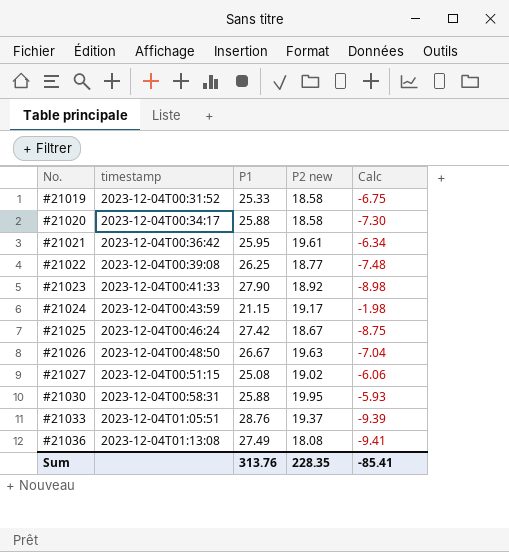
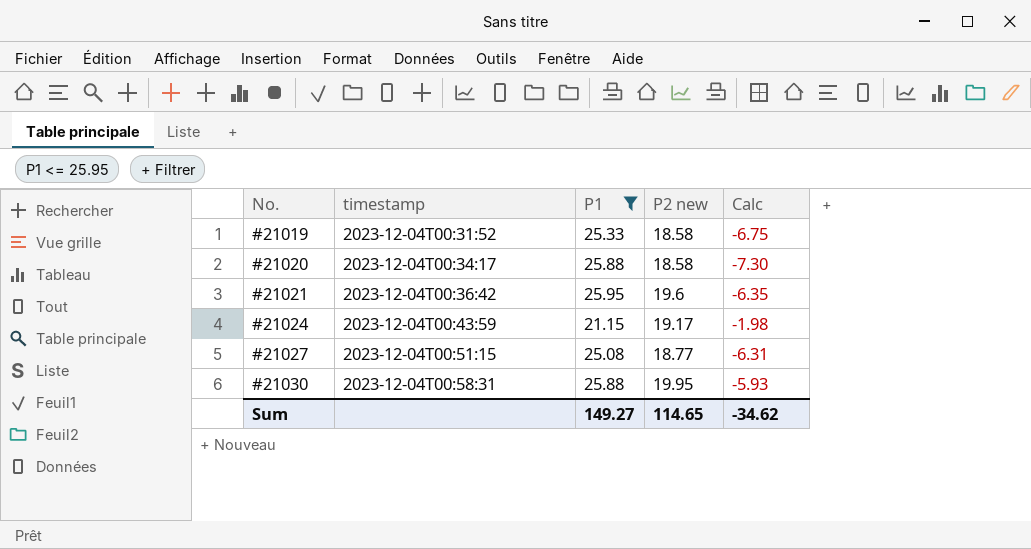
filter: none -> P1 <= 25.95
#21021 | P2 new: 19.61 -> 19.6
#21021 | Calc: -6.34 -> -6.35
#21027 | P2 new: 19.02 -> 18.77
#21027 | Calc: -6.06 -> -6.31
Sum | P1: 313.76 -> 149.27
Sum | P2 new: 228.35 -> 114.65
Sum | Calc: -85.41 -> -34.62

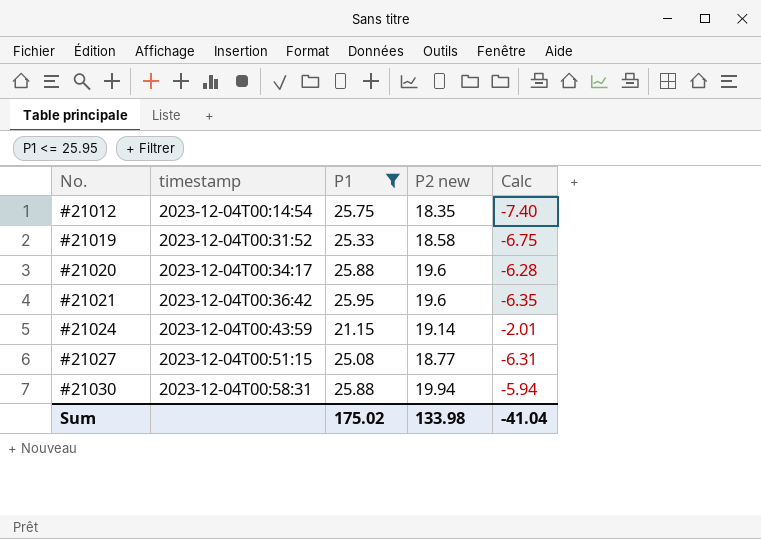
row #21012: none -> 2023-12-04T00:14:54 | 25.75 | 18.35 | -7.40
#21020 | P2 new: 18.58 -> 19.6
#21020 | Calc: -7.30 -> -6.28
#21024 | P2 new: 19.17 -> 19.14
#21024 | Calc: -1.98 -> -2.01
#21030 | P2 new: 19.95 -> 19.94
#21030 | Calc: -5.93 -> -5.94
Sum | P1: 149.27 -> 175.02
Sum | P2 new: 114.65 -> 133.98
Sum | Calc: -34.62 -> -41.04

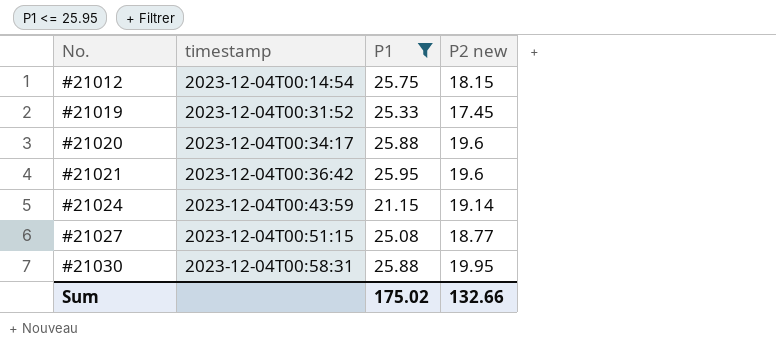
column Calc | formula: [P2 new] - [P1] -> none
#21012 | P2 new: 18.35 -> 18.15
#21019 | P2 new: 18.58 -> 17.45
#21030 | P2 new: 19.94 -> 19.95
Sum | P2 new: 133.98 -> 132.66

